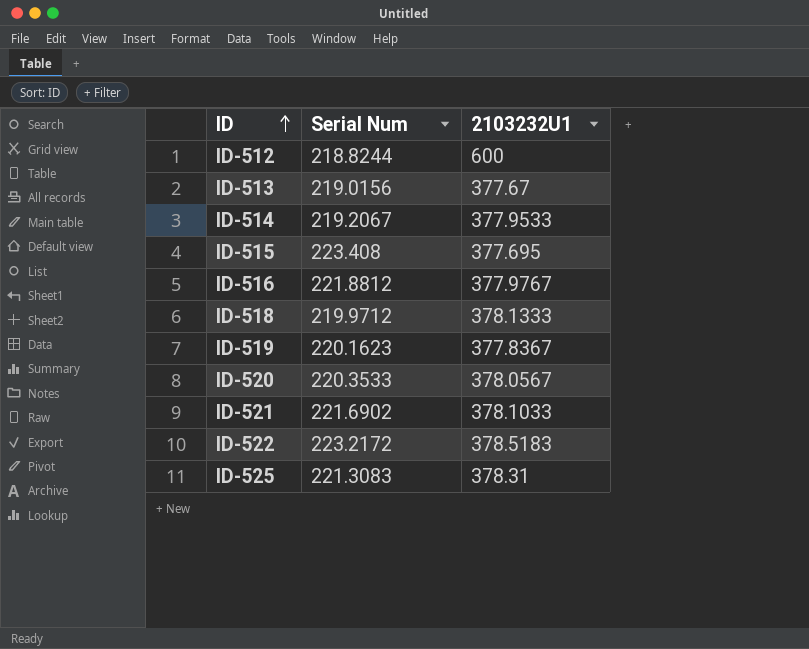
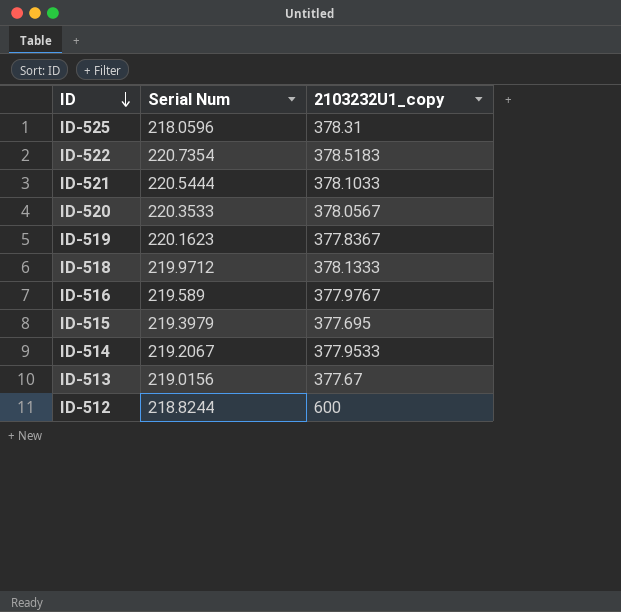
row order: ID ascending -> ID descending
column name: 2103232U1 -> 2103232U1_copy
ID-525 | Serial Num: 221.3083 -> 218.0596
ID-522 | Serial Num: 223.2172 -> 220.7354
ID-521 | Serial Num: 221.6902 -> 220.5444
ID-516 | Serial Num: 221.8812 -> 219.589
ID-515 | Serial Num: 223.408 -> 219.3979

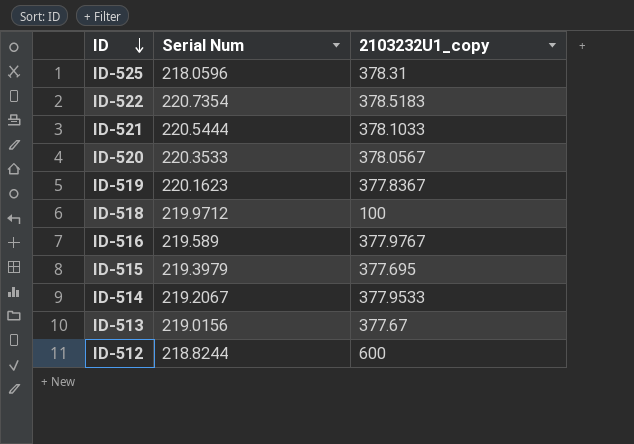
ID-518 | 2103232U1_copy: 378.1333 -> 100

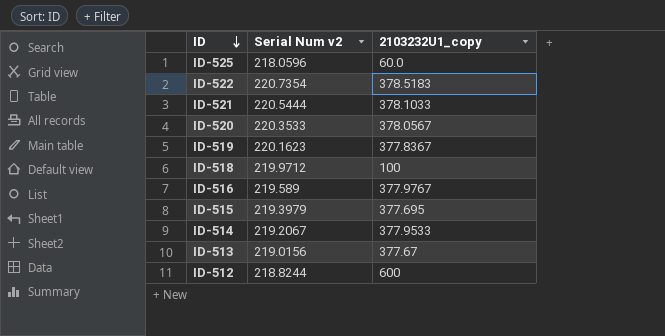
column name: Serial Num -> Serial Num v2
ID-525 | 2103232U1_copy: 378.31 -> 60.0

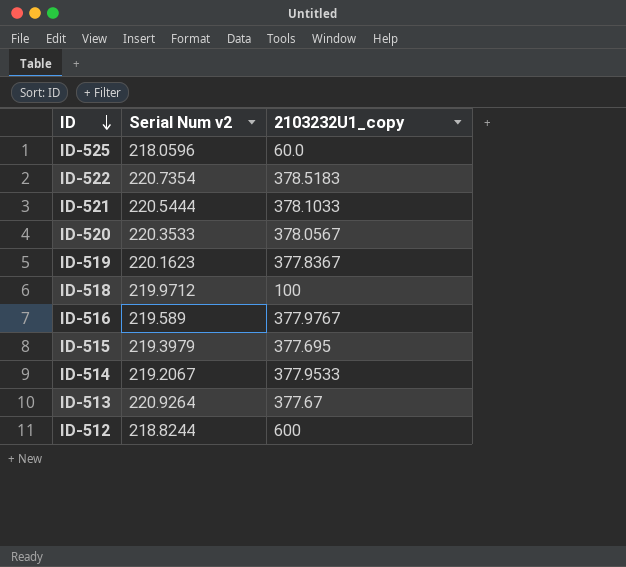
ID-513 | Serial Num v2: 219.0156 -> 220.9264

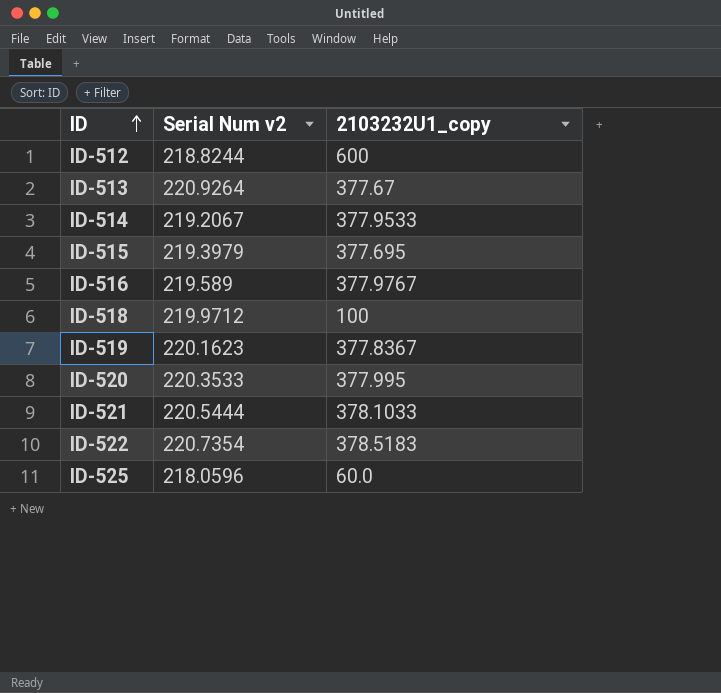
row order: ID descending -> ID ascending
ID-520 | 2103232U1_copy: 378.0567 -> 377.995

